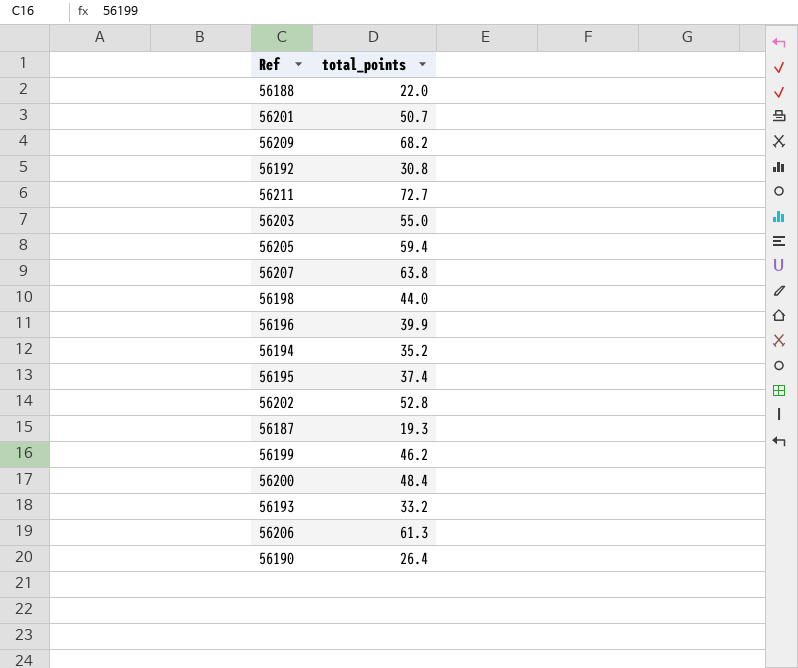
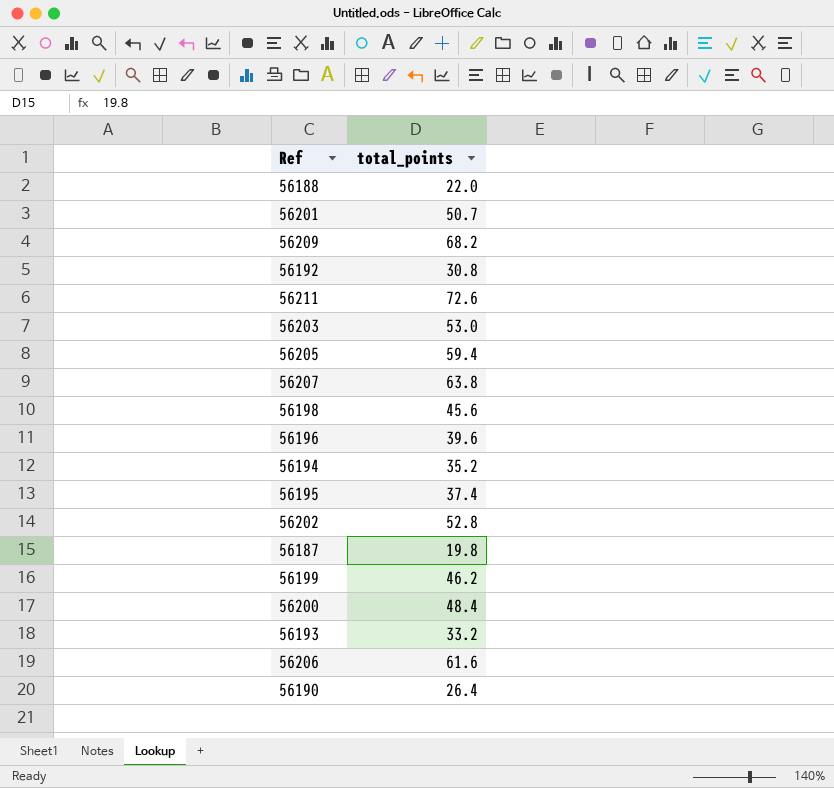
56211 | total_points: 72.7 -> 72.6
56203 | total_points: 55.0 -> 53.0
56198 | total_points: 44.0 -> 45.6
56196 | total_points: 39.9 -> 39.6
56187 | total_points: 19.3 -> 19.8
56206 | total_points: 61.3 -> 61.6

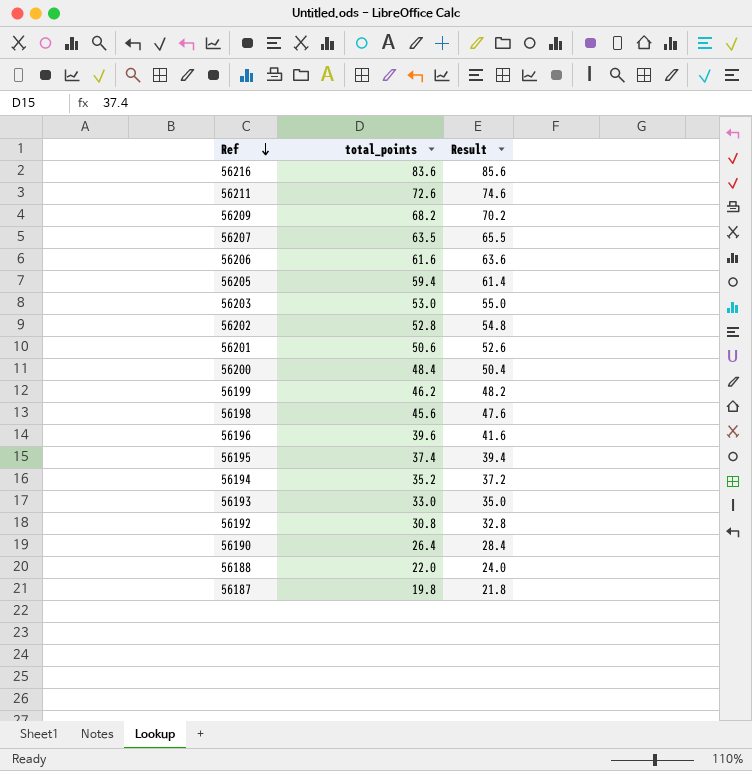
row order: none -> Ref descending
column Result | formula: none -> [total_points] + 2
row 56216: none -> 83.6 | 85.6
56207 | total_points: 63.8 -> 63.5
56201 | total_points: 50.7 -> 50.6
56193 | total_points: 33.2 -> 33.0

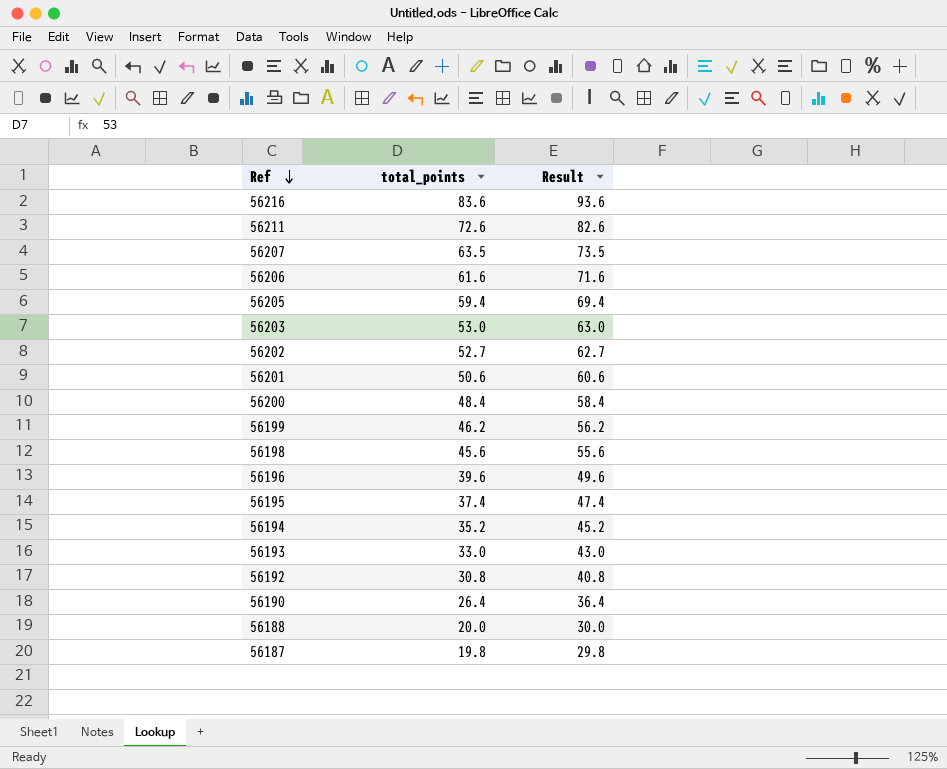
column Result | formula: [total_points] + 2 -> [total_points] + 10
row 56209: 68.2 | 70.2 -> none
56202 | total_points: 52.8 -> 52.7
56188 | total_points: 22.0 -> 20.0

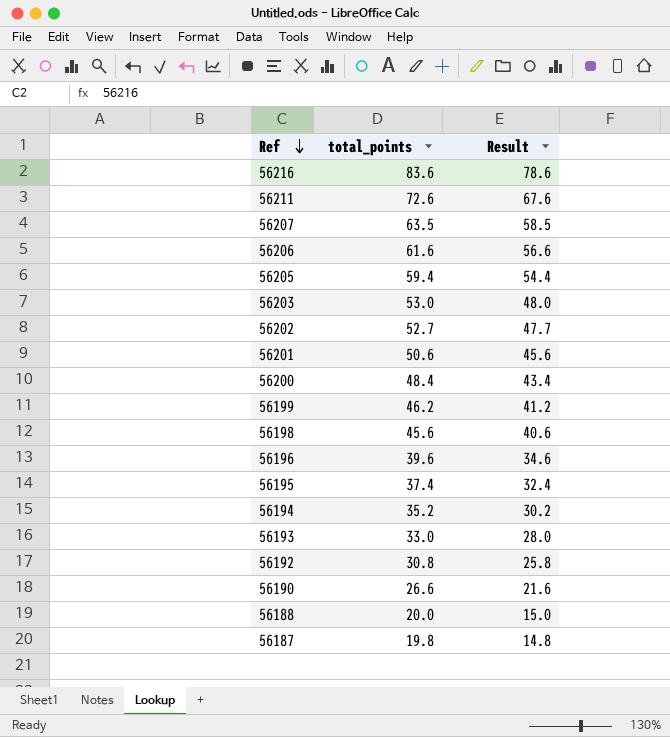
column Result | formula: [total_points] + 10 -> [total_points] - 5
56190 | total_points: 26.4 -> 26.6

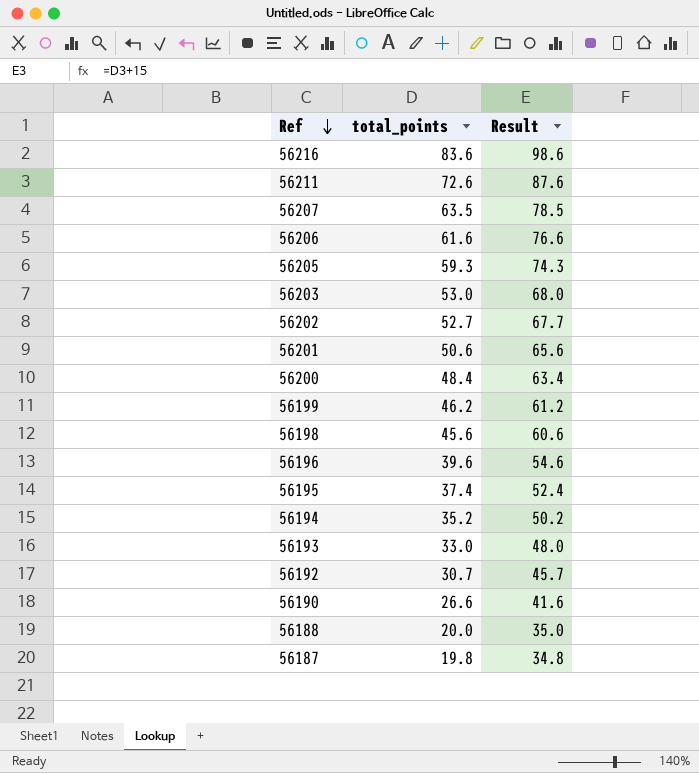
column Result | formula: [total_points] - 5 -> [total_points] + 15
56205 | total_points: 59.4 -> 59.3
56192 | total_points: 30.8 -> 30.7

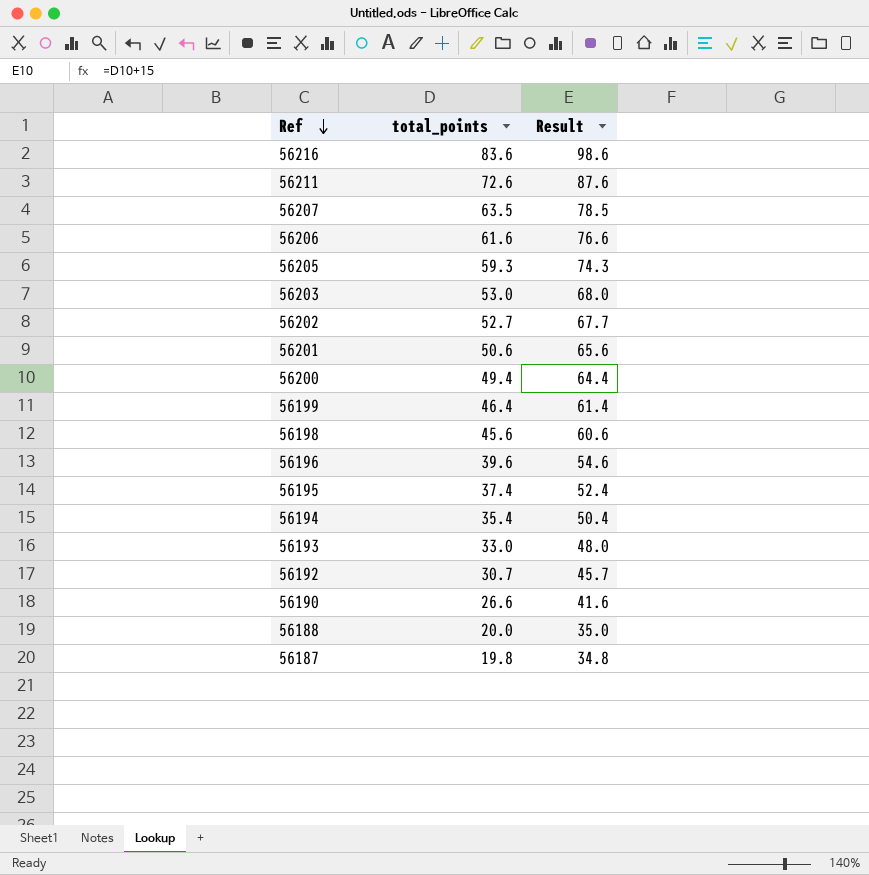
56200 | total_points: 48.4 -> 49.4
56200 | Result: 63.4 -> 64.4
56199 | total_points: 46.2 -> 46.4
56199 | Result: 61.2 -> 61.4
56194 | total_points: 35.2 -> 35.4
56194 | Result: 50.2 -> 50.4

